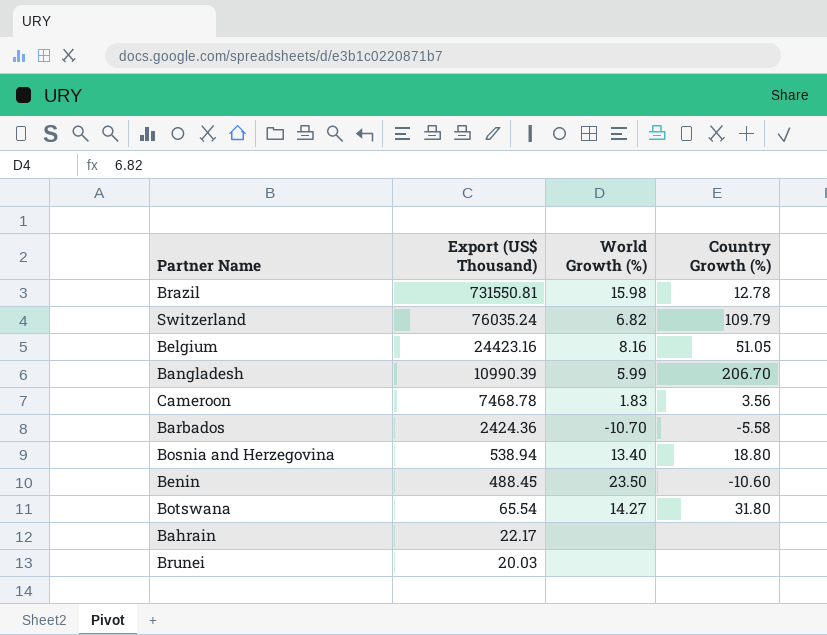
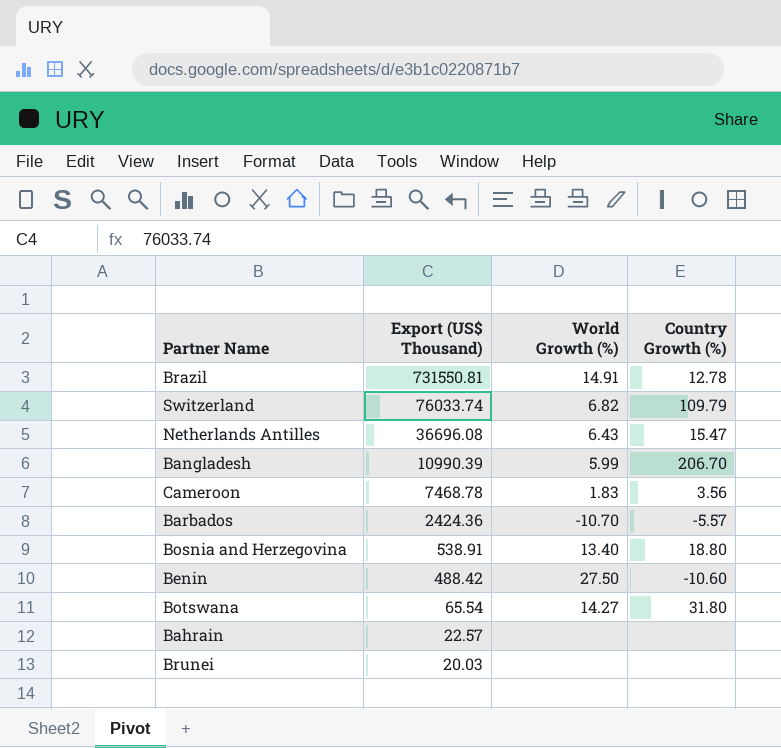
row Belgium: 24423.16 | 8.16 | 51.05 -> none
Brazil | World Growth (%): 15.98 -> 14.91
Switzerland | Export (US$ Thousand): 76035.24 -> 76033.74
row Netherlands Antilles: none -> 36696.08 | 6.43 | 15.47
Barbados | Country Growth (%): -5.58 -> -5.57
Bosnia and Herzegovina | Export (US$ Thousand): 538.94 -> 538.91
Benin | Export (US$ Thousand): 488.45 -> 488.42
Benin | World Growth (%): 23.50 -> 27.50
Bahrain | Export (US$ Thousand): 22.17 -> 22.57

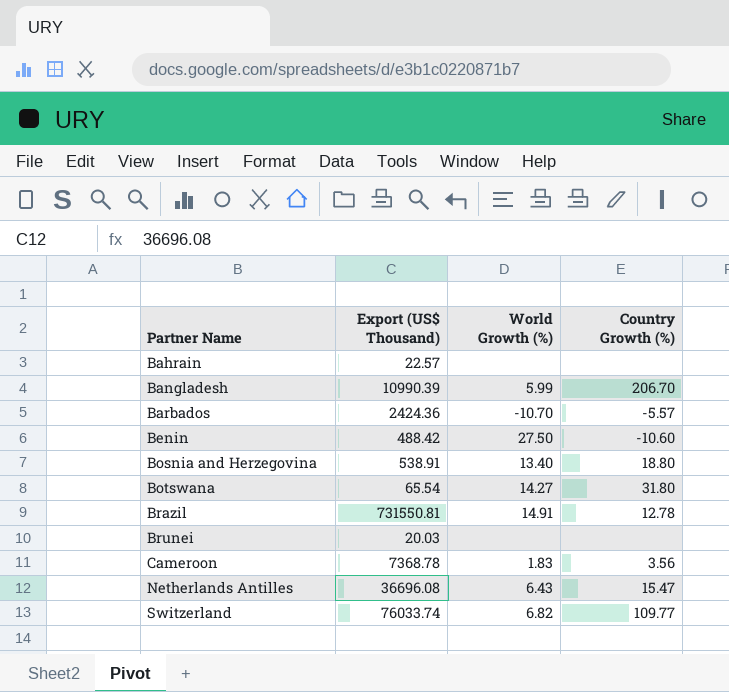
row order: Export (US$ Thousand) descending -> Partner Name ascending
Cameroon | Export (US$ Thousand): 7468.78 -> 7368.78
Switzerland | Country Growth (%): 109.79 -> 109.77

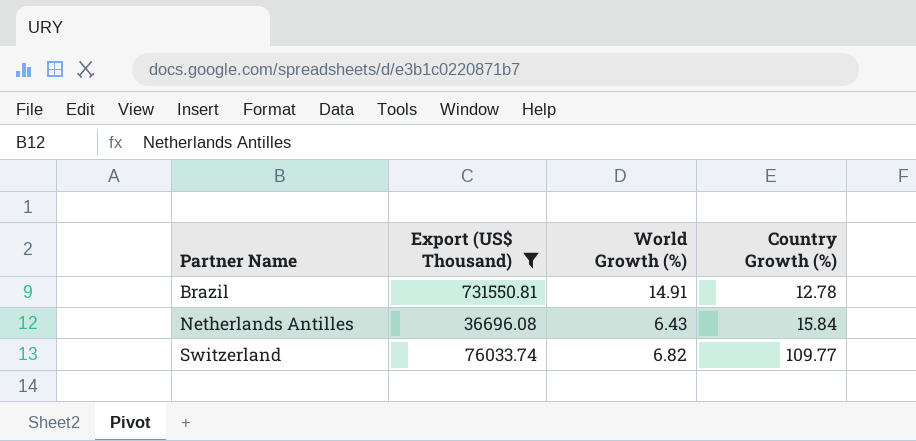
filter: none -> Export (US$ Thousand) >= 36696.08
Netherlands Antilles | Country Growth (%): 15.47 -> 15.84

